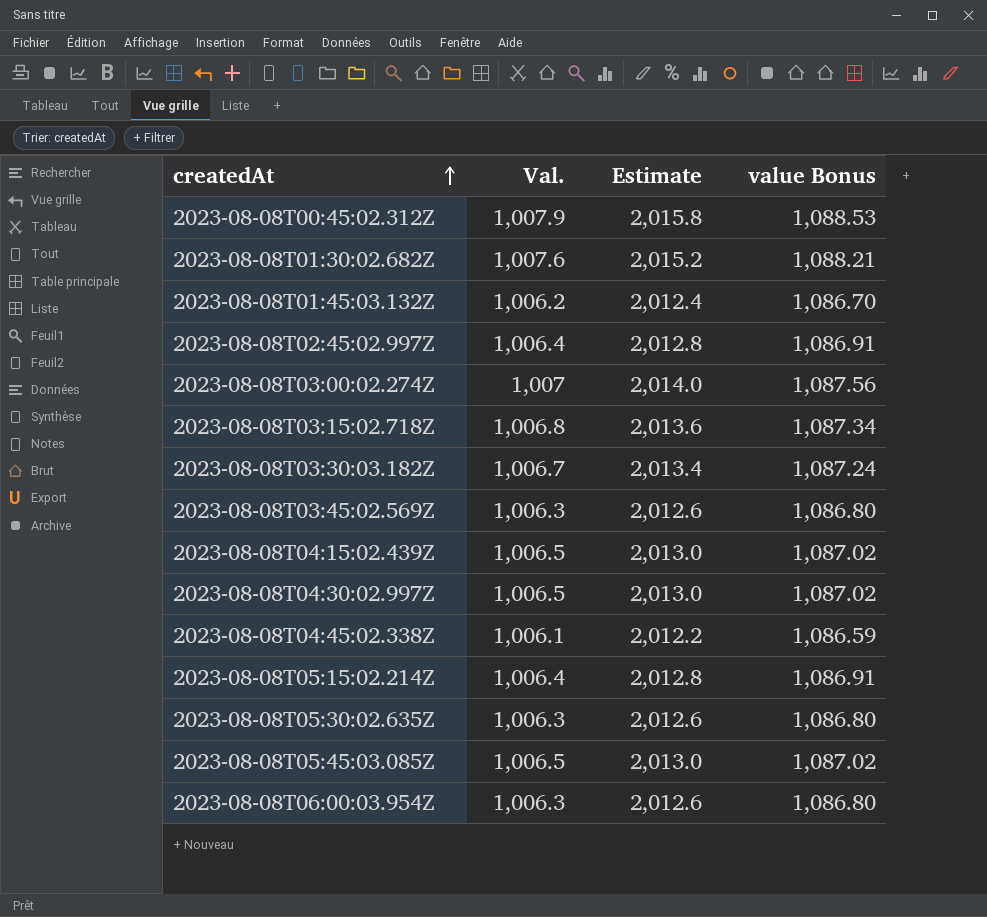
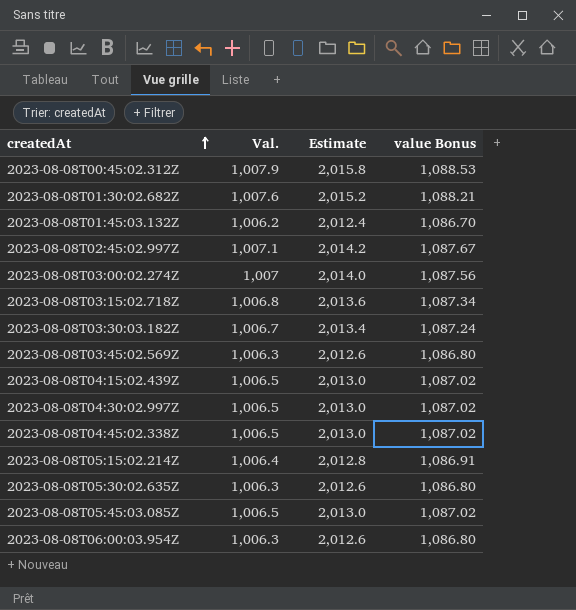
2023-08-08T02:45:02.997Z | Val.: 1,006.4 -> 1,007.1
2023-08-08T02:45:02.997Z | Estimate: 2,012.8 -> 2,014.2
2023-08-08T02:45:02.997Z | value Bonus: 1,086.91 -> 1,087.67
2023-08-08T04:45:02.338Z | Val.: 1,006.1 -> 1,006.5
2023-08-08T04:45:02.338Z | Estimate: 2,012.2 -> 2,013.0
2023-08-08T04:45:02.338Z | value Bonus: 1,086.59 -> 1,087.02

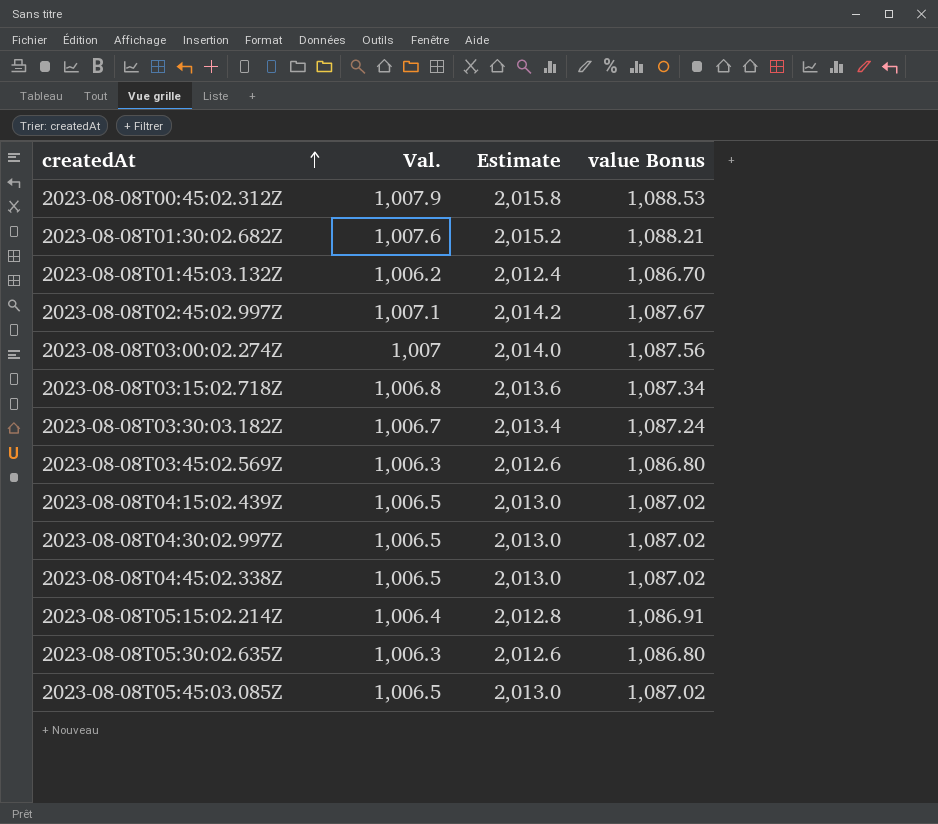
row 2023-08-08T06:00:03.954Z: 1,006.3 | 2,012.6 | 1,086.80 -> none

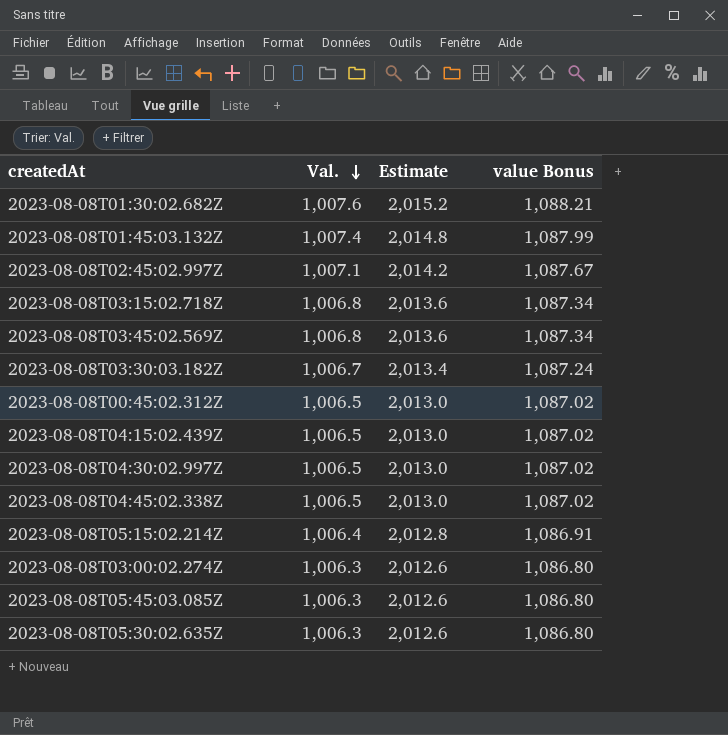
row order: createdAt ascending -> Val. descending
2023-08-08T01:45:03.132Z | Val.: 1,006.2 -> 1,007.4
2023-08-08T01:45:03.132Z | Estimate: 2,012.4 -> 2,014.8
2023-08-08T01:45:03.132Z | value Bonus: 1,086.70 -> 1,087.99
2023-08-08T03:45:02.569Z | Val.: 1,006.3 -> 1,006.8
2023-08-08T03:45:02.569Z | Estimate: 2,012.6 -> 2,013.6
2023-08-08T03:45:02.569Z | value Bonus: 1,086.80 -> 1,087.34
2023-08-08T00:45:02.312Z | Val.: 1,007.9 -> 1,006.5
2023-08-08T00:45:02.312Z | Estimate: 2,015.8 -> 2,013.0
2023-08-08T00:45:02.312Z | value Bonus: 1,088.53 -> 1,087.02
2023-08-08T03:00:02.274Z | Val.: 1,007 -> 1,006.3
2023-08-08T03:00:02.274Z | Estimate: 2,014.0 -> 2,012.6
2023-08-08T03:00:02.274Z | value Bonus: 1,087.56 -> 1,086.80
2023-08-08T05:45:03.085Z | Val.: 1,006.5 -> 1,006.3
2023-08-08T05:45:03.085Z | Estimate: 2,013.0 -> 2,012.6
2023-08-08T05:45:03.085Z | value Bonus: 1,087.02 -> 1,086.80

